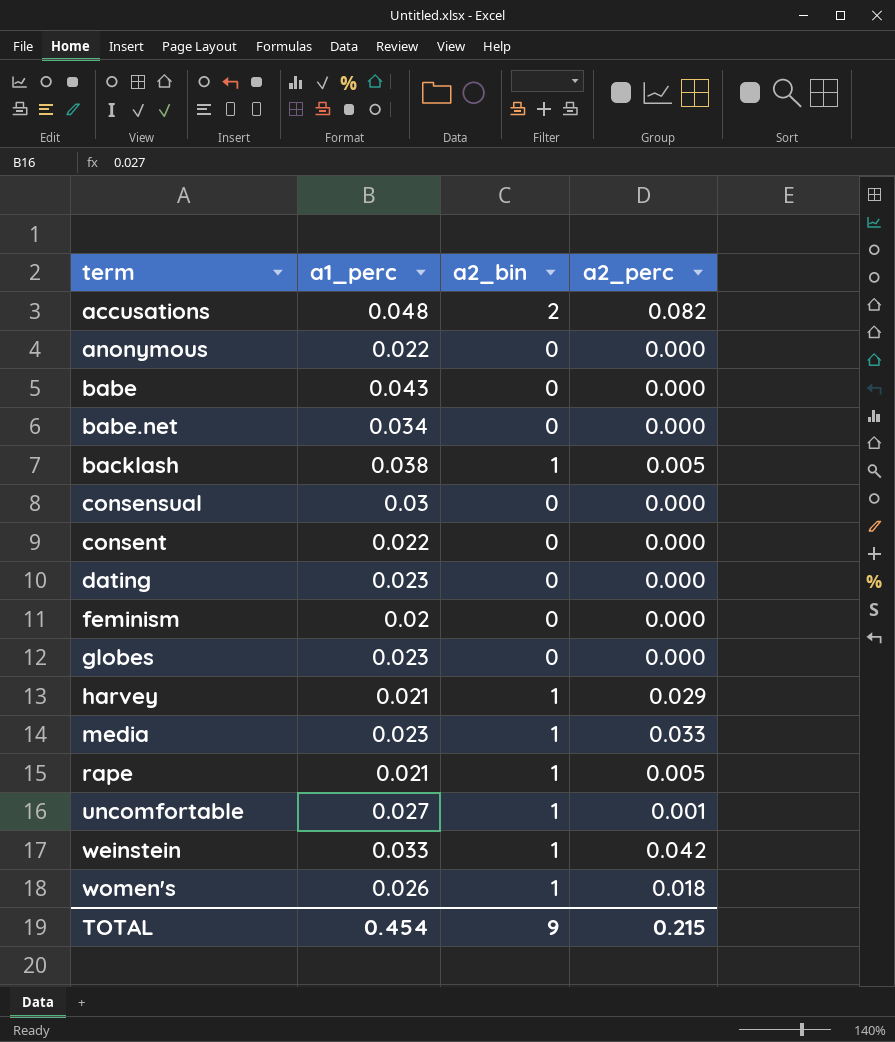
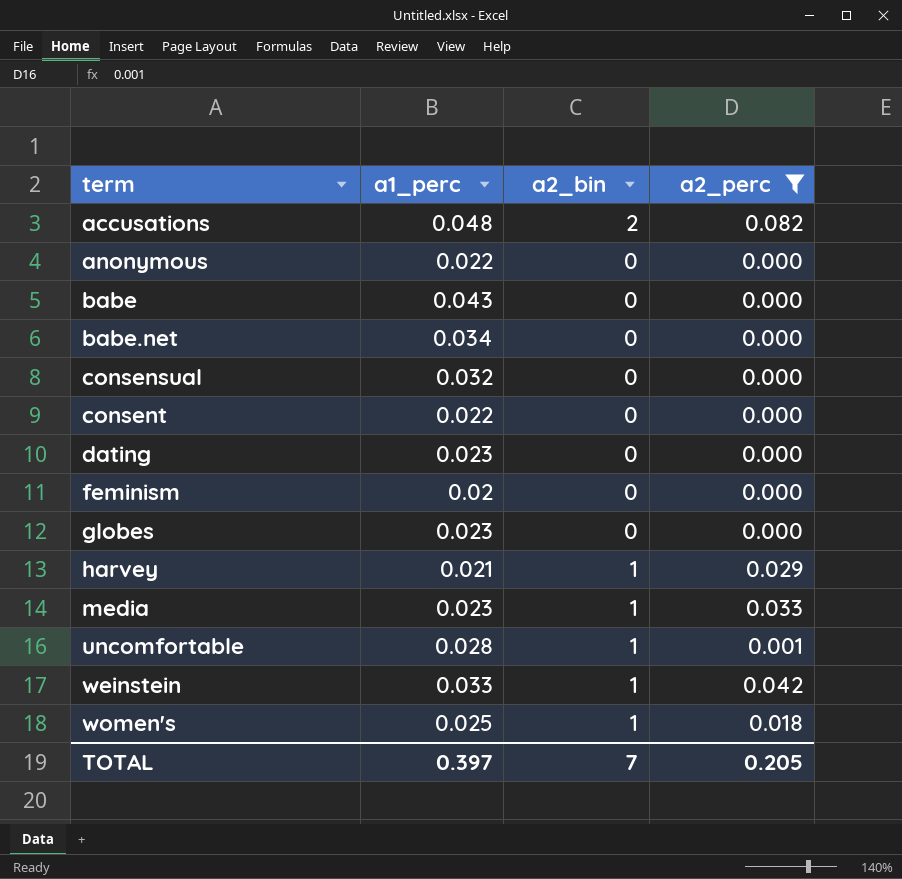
filter: none -> a2_perc != 0.005
consensual | a1_perc: 0.03 -> 0.032
uncomfortable | a1_perc: 0.027 -> 0.028
women's | a1_perc: 0.026 -> 0.025
TOTAL | a1_perc: 0.454 -> 0.397
TOTAL | a2_bin: 9 -> 7
TOTAL | a2_perc: 0.215 -> 0.205

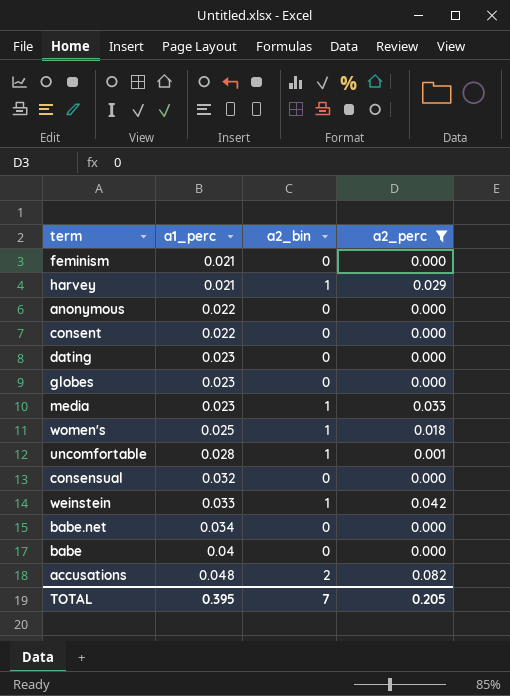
row order: term ascending -> a1_perc ascending
feminism | a1_perc: 0.02 -> 0.021
babe | a1_perc: 0.043 -> 0.04
TOTAL | a1_perc: 0.397 -> 0.395

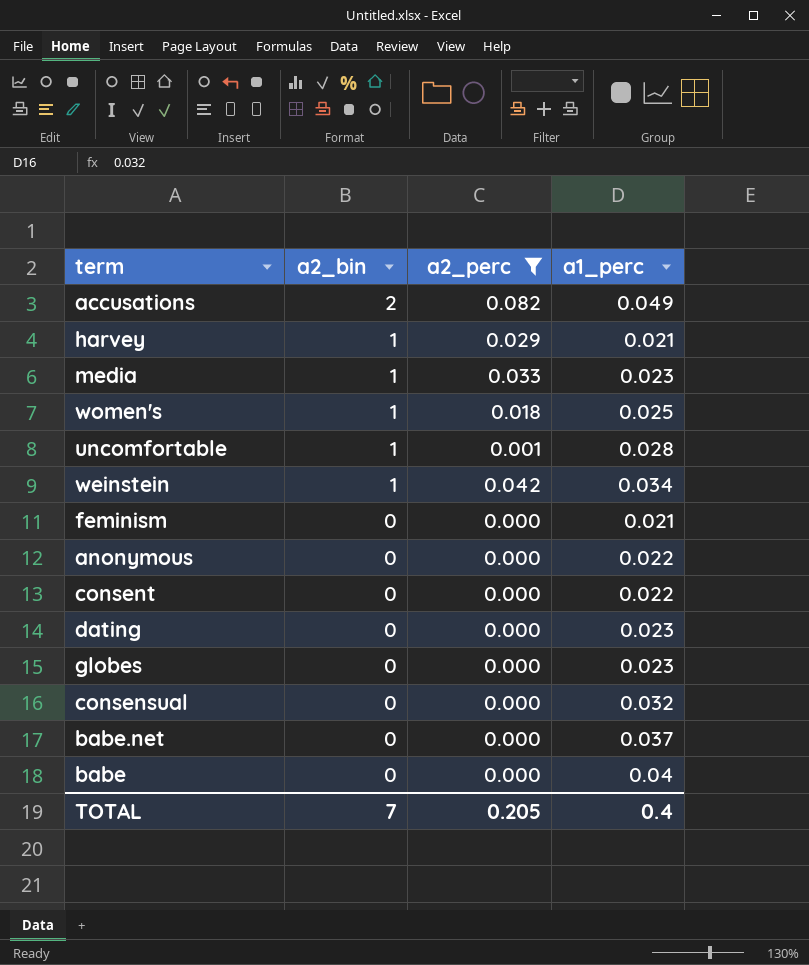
row order: a1_perc ascending -> a2_bin descending
column a1_perc | position: 2 -> 4
accusations | a1_perc: 0.048 -> 0.049
weinstein | a1_perc: 0.033 -> 0.034
babe.net | a1_perc: 0.034 -> 0.037
TOTAL | a1_perc: 0.395 -> 0.4

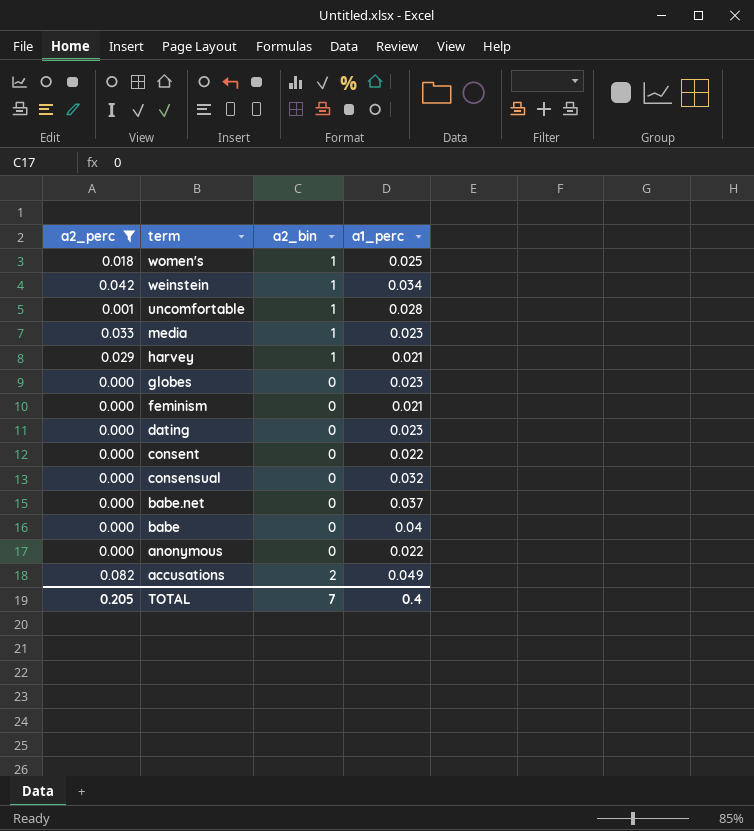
row order: a2_bin descending -> term descending
column a2_perc | position: 3 -> 1

